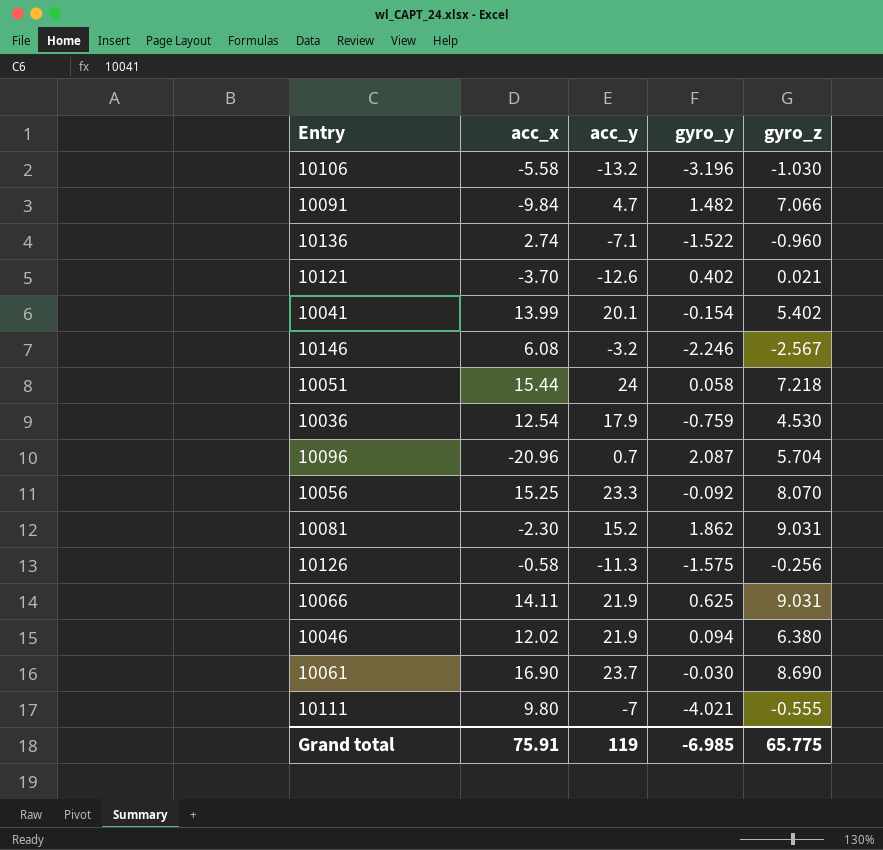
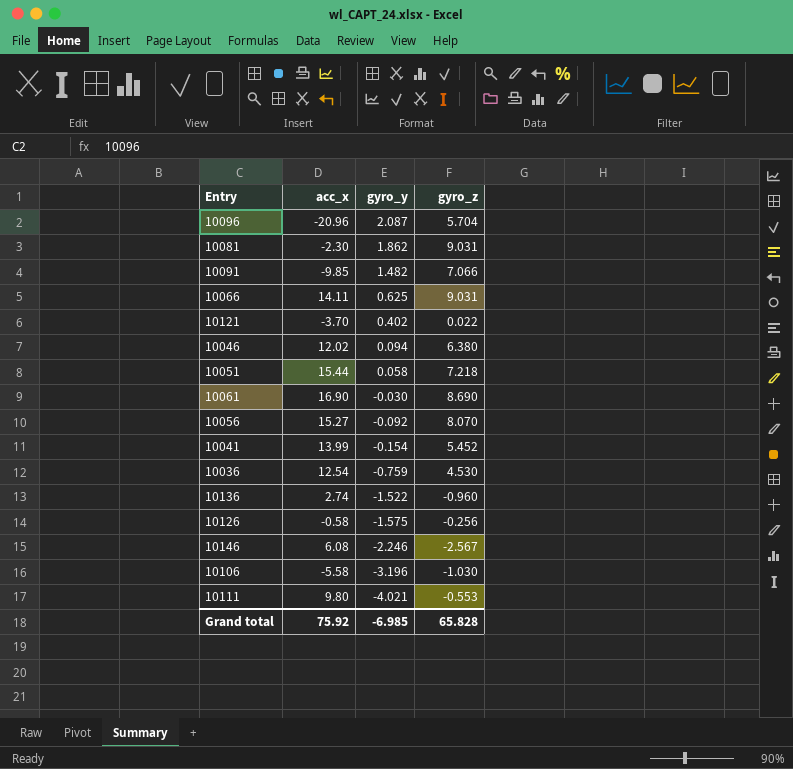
row order: none -> gyro_y descending
column acc_y | position: 3 -> none
10091 | acc_x: -9.84 -> -9.85
10121 | gyro_z: 0.021 -> 0.022
10056 | acc_x: 15.25 -> 15.27
10041 | gyro_z: 5.402 -> 5.452
10111 | gyro_z: -0.555 -> -0.553
Grand total | acc_x: 75.91 -> 75.92
Grand total | gyro_z: 65.775 -> 65.828

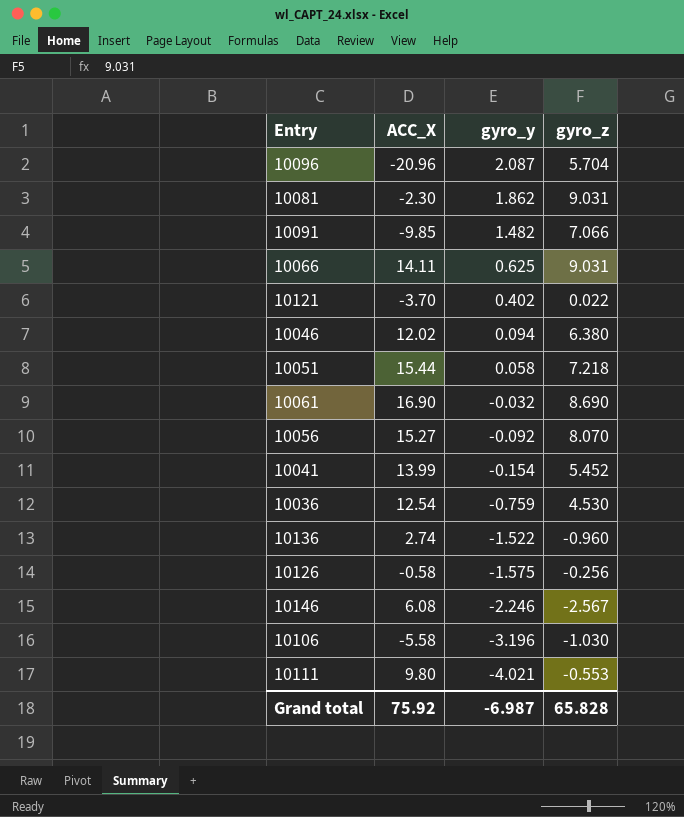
column name: acc_x -> ACC_X
10061 | gyro_y: -0.030 -> -0.032
Grand total | gyro_y: -6.985 -> -6.987

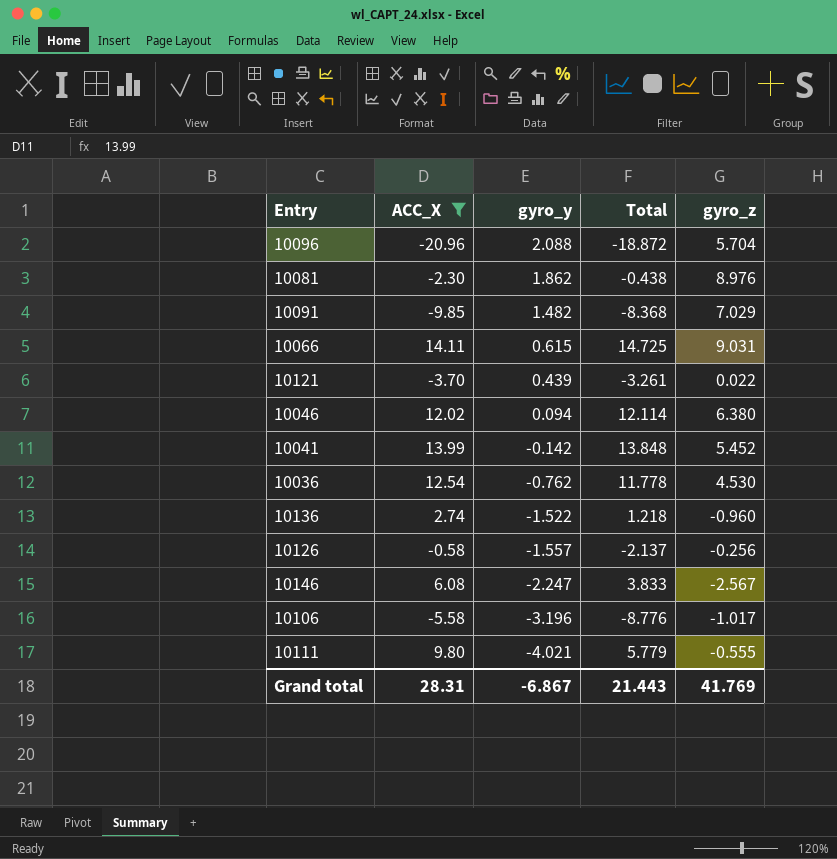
filter: none -> ACC_X <= 14.11
column Total | formula: none -> [ACC_X] + [gyro_y]
10096 | gyro_y: 2.087 -> 2.088
10081 | gyro_z: 9.031 -> 8.976
10091 | gyro_z: 7.066 -> 7.029
10066 | gyro_y: 0.625 -> 0.615
10121 | gyro_y: 0.402 -> 0.439
10041 | gyro_y: -0.154 -> -0.142
10036 | gyro_y: -0.759 -> -0.762
10126 | gyro_y: -1.575 -> -1.557
10146 | gyro_y: -2.246 -> -2.247
10106 | gyro_z: -1.030 -> -1.017
10111 | gyro_z: -0.553 -> -0.555
Grand total | ACC_X: 75.92 -> 28.31
Grand total | gyro_y: -6.987 -> -6.867
Grand total | gyro_z: 65.828 -> 41.769

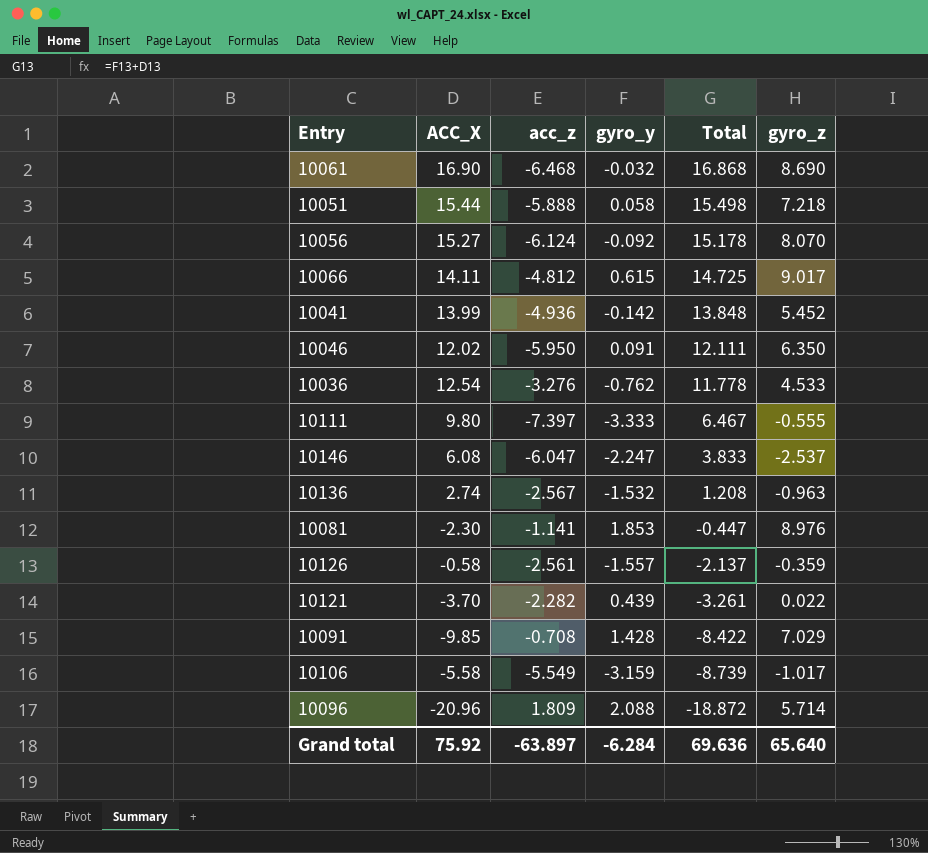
filter: ACC_X <= 14.11 -> none
row order: gyro_y descending -> Total descending
column acc_z | position: none -> 3
10066 | gyro_z: 9.031 -> 9.017
10046 | gyro_y: 0.094 -> 0.091
10046 | Total: 12.114 -> 12.111
10046 | gyro_z: 6.380 -> 6.350
10036 | gyro_z: 4.530 -> 4.533
10111 | gyro_y: -4.021 -> -3.333
10111 | Total: 5.779 -> 6.467
10146 | gyro_z: -2.567 -> -2.537
10136 | gyro_y: -1.522 -> -1.532
10136 | Total: 1.218 -> 1.208
10136 | gyro_z: -0.960 -> -0.963
10081 | gyro_y: 1.862 -> 1.853
10081 | Total: -0.438 -> -0.447
10126 | gyro_z: -0.256 -> -0.359
10091 | gyro_y: 1.482 -> 1.428
10091 | Total: -8.368 -> -8.422
10106 | gyro_y: -3.196 -> -3.159
10106 | Total: -8.776 -> -8.739
10096 | gyro_z: 5.704 -> 5.714
Grand total | ACC_X: 28.31 -> 75.92
Grand total | gyro_y: -6.867 -> -6.284
Grand total | Total: 21.443 -> 69.636
Grand total | gyro_z: 41.769 -> 65.640

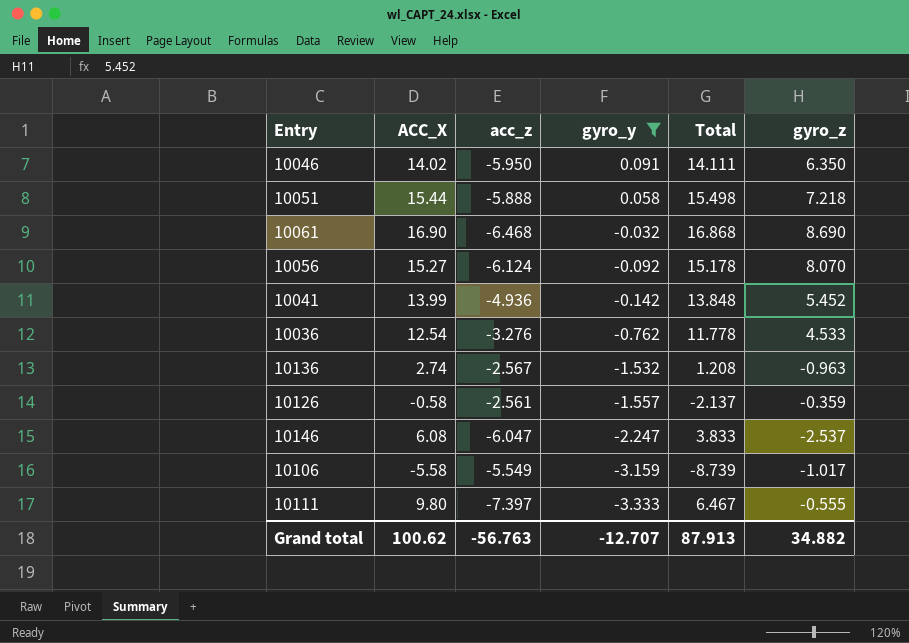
filter: none -> gyro_y <= 0.091
row order: Total descending -> gyro_y descending
10046 | ACC_X: 12.02 -> 14.02
10046 | Total: 12.111 -> 14.111
Grand total | ACC_X: 75.92 -> 100.62
Grand total | acc_z: -63.897 -> -56.763
Grand total | gyro_y: -6.284 -> -12.707
Grand total | Total: 69.636 -> 87.913
Grand total | gyro_z: 65.640 -> 34.882

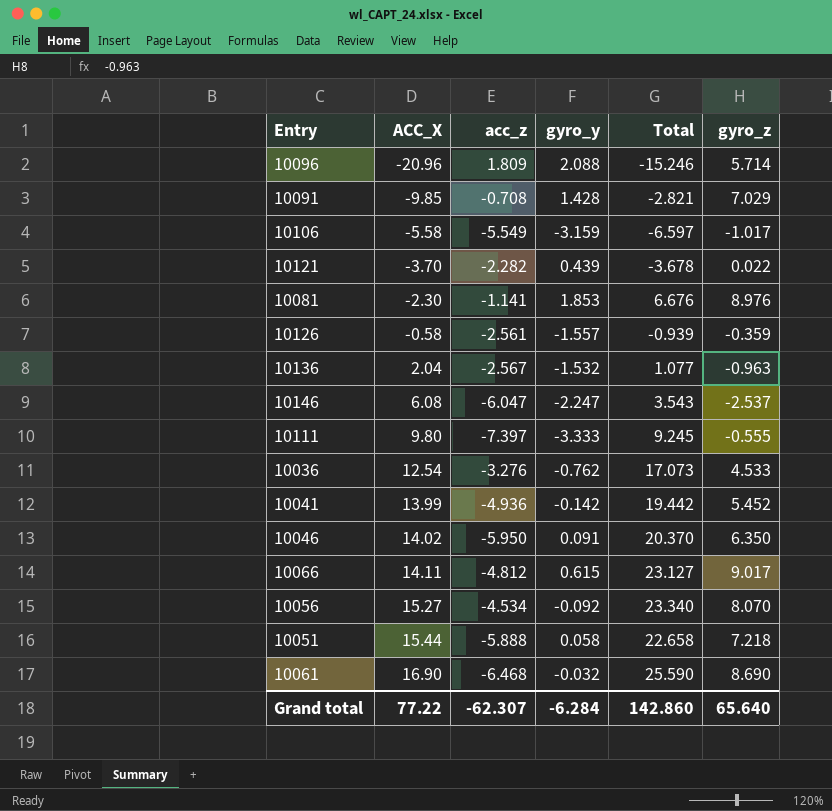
filter: gyro_y <= 0.091 -> none
row order: gyro_y descending -> ACC_X ascending
column Total | formula: [ACC_X] + [gyro_y] -> [ACC_X] + [gyro_z]
10136 | ACC_X: 2.74 -> 2.04
10056 | acc_z: -6.124 -> -4.534
Grand total | ACC_X: 100.62 -> 77.22
Grand total | acc_z: -56.763 -> -62.307
Grand total | gyro_y: -12.707 -> -6.284
Grand total | Total: 87.913 -> 142.860
Grand total | gyro_z: 34.882 -> 65.640

